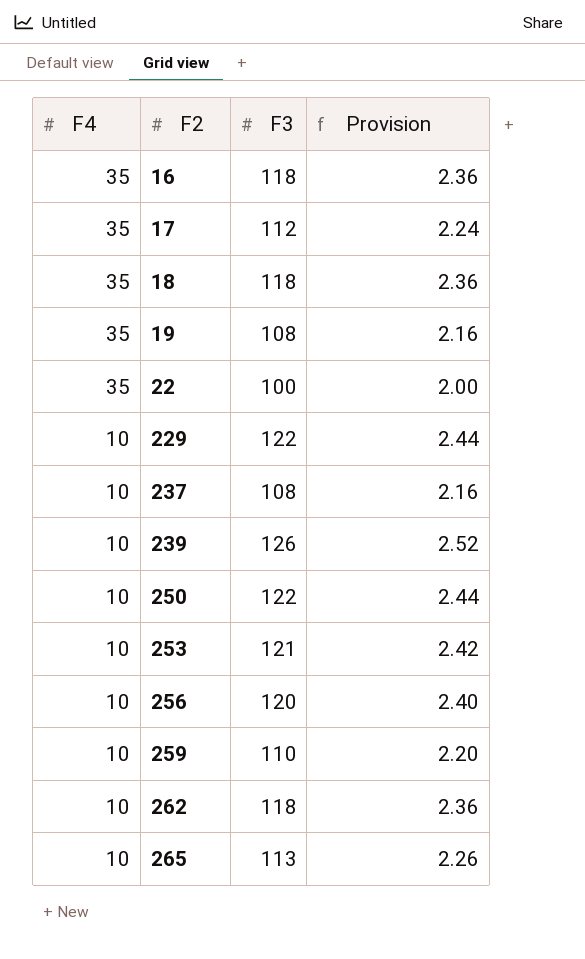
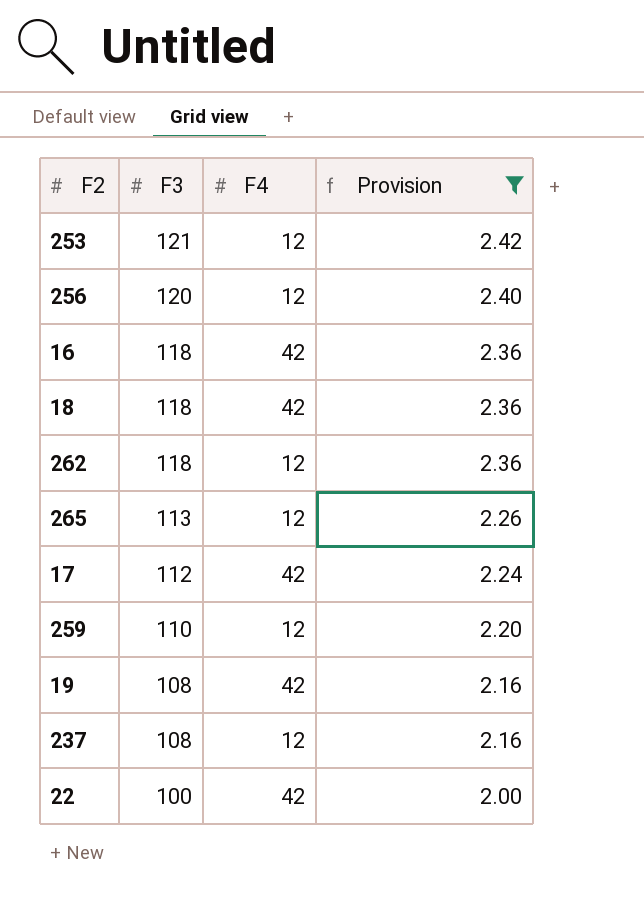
filter: none -> Provision <= 2.42
row order: F4 descending -> F3 descending
column F4 | position: 1 -> 3
253 | F4: 10 -> 12
256 | F4: 10 -> 12
16 | F4: 35 -> 42
18 | F4: 35 -> 42
262 | F4: 10 -> 12
265 | F4: 10 -> 12
17 | F4: 35 -> 42
259 | F4: 10 -> 12
19 | F4: 35 -> 42
237 | F4: 10 -> 12
22 | F4: 35 -> 42

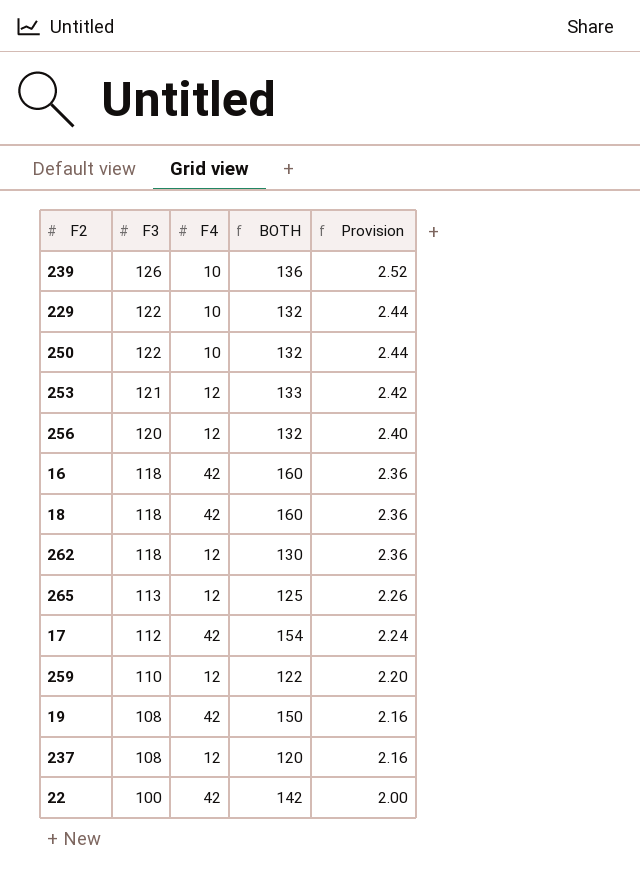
filter: Provision <= 2.42 -> none
column BOTH | formula: none -> [F3] + [F4]

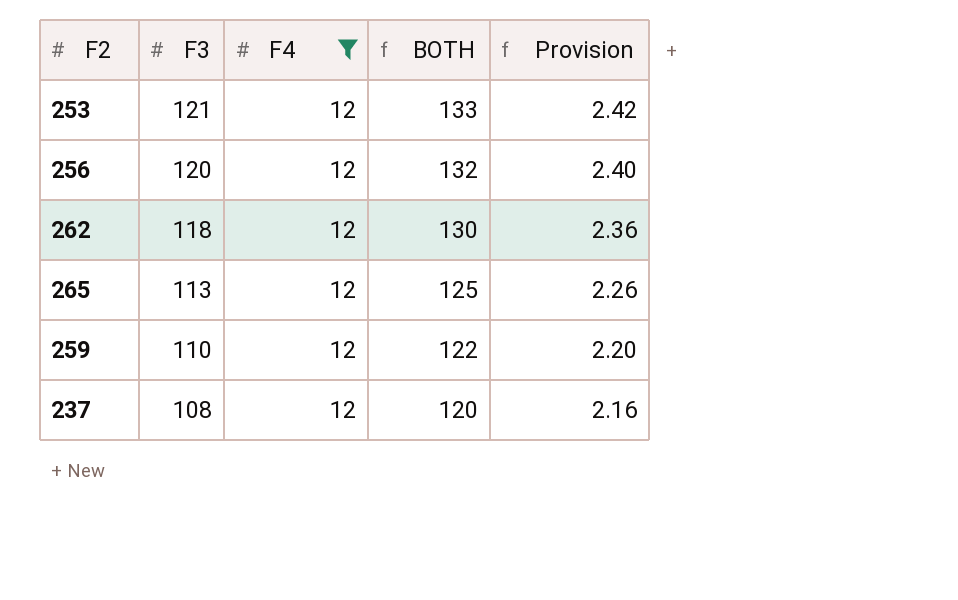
filter: none -> F4 = 12

